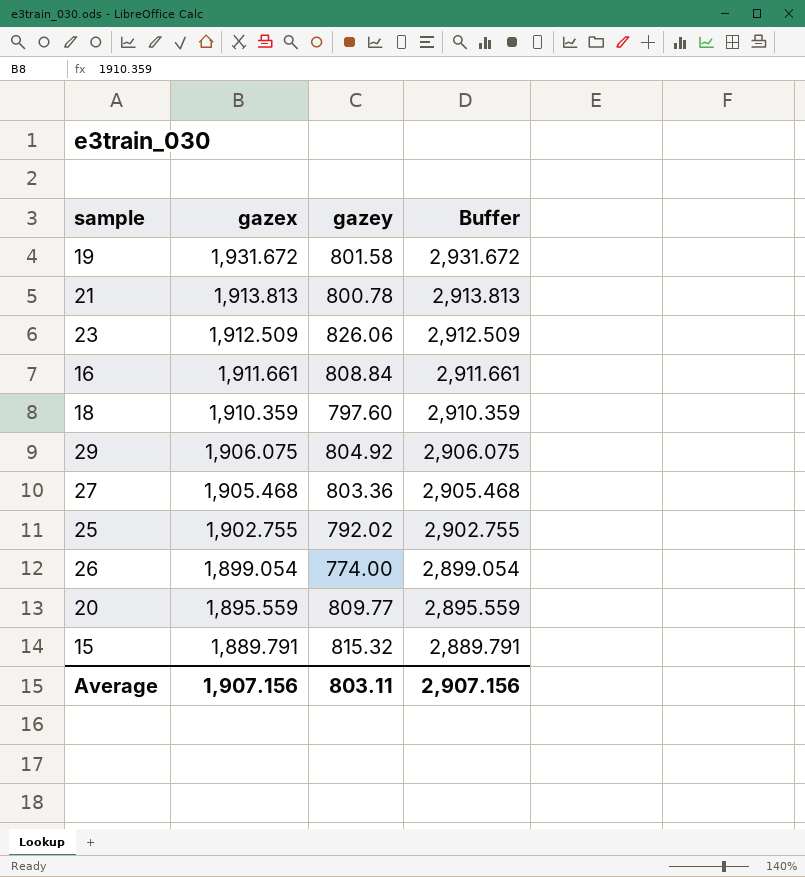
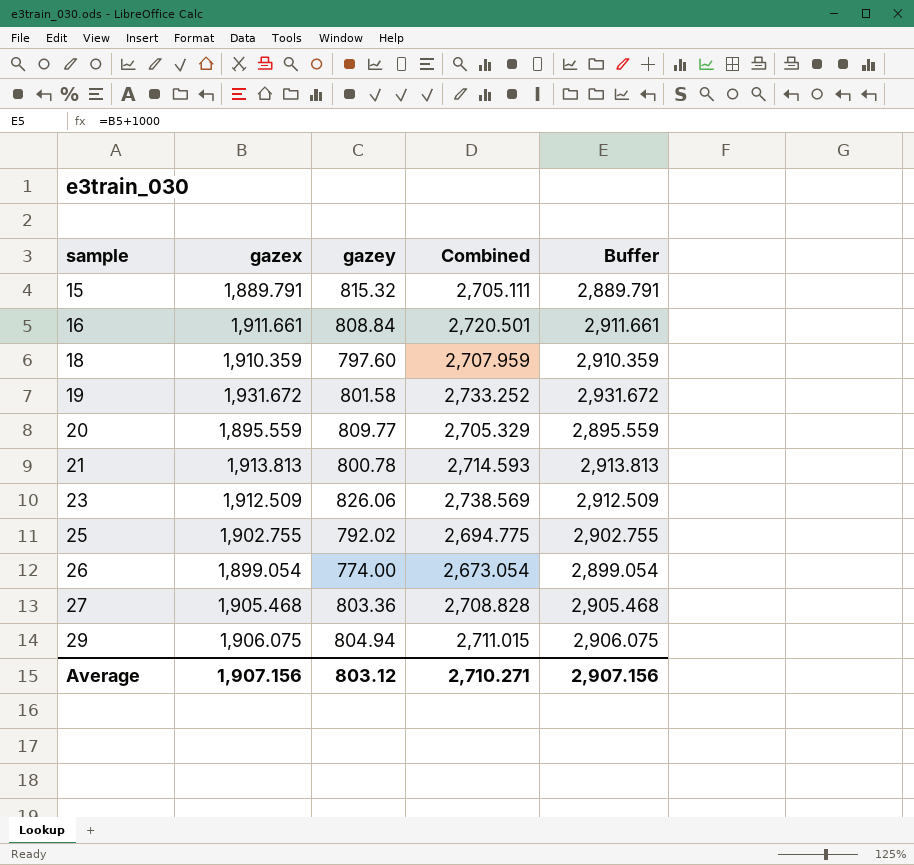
row order: gazex descending -> sample ascending
column Combined | formula: none -> [gazex] + [gazey]
29 | gazey: 804.92 -> 804.94
Average | gazey: 803.11 -> 803.12

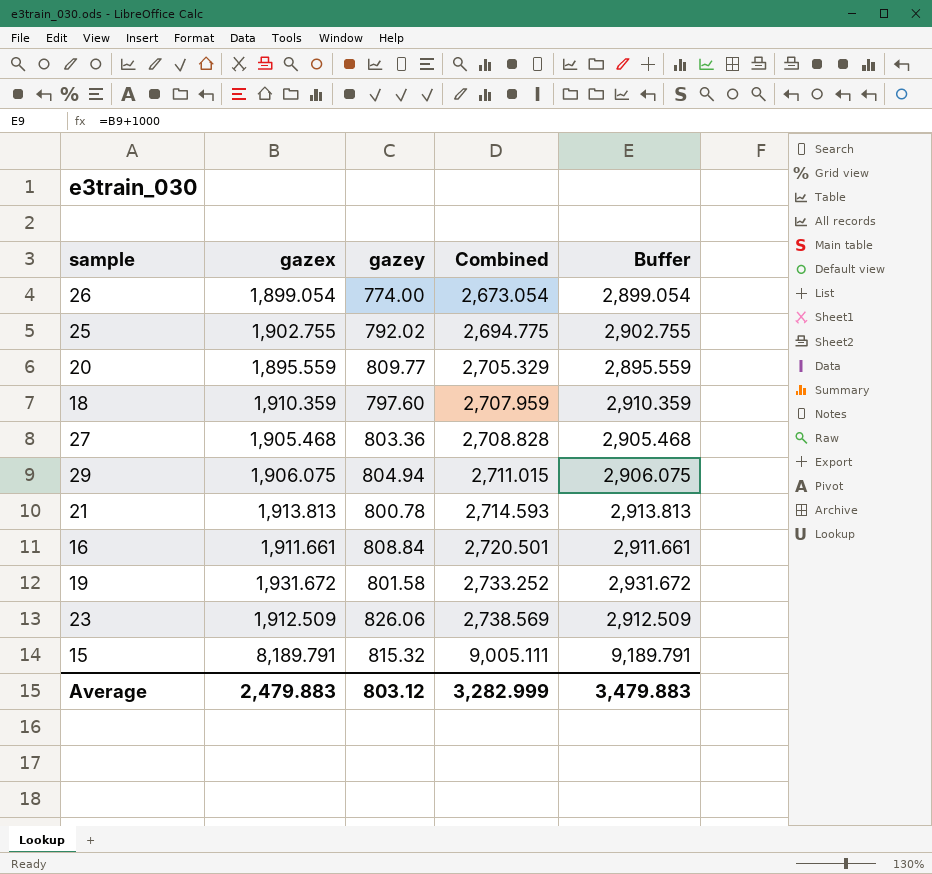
row order: sample ascending -> Combined ascending
15 | gazex: 1,889.791 -> 8,189.791
15 | Combined: 2,705.111 -> 9,005.111
15 | Buffer: 2,889.791 -> 9,189.791
Average | gazex: 1,907.156 -> 2,479.883
Average | Combined: 2,710.271 -> 3,282.999
Average | Buffer: 2,907.156 -> 3,479.883

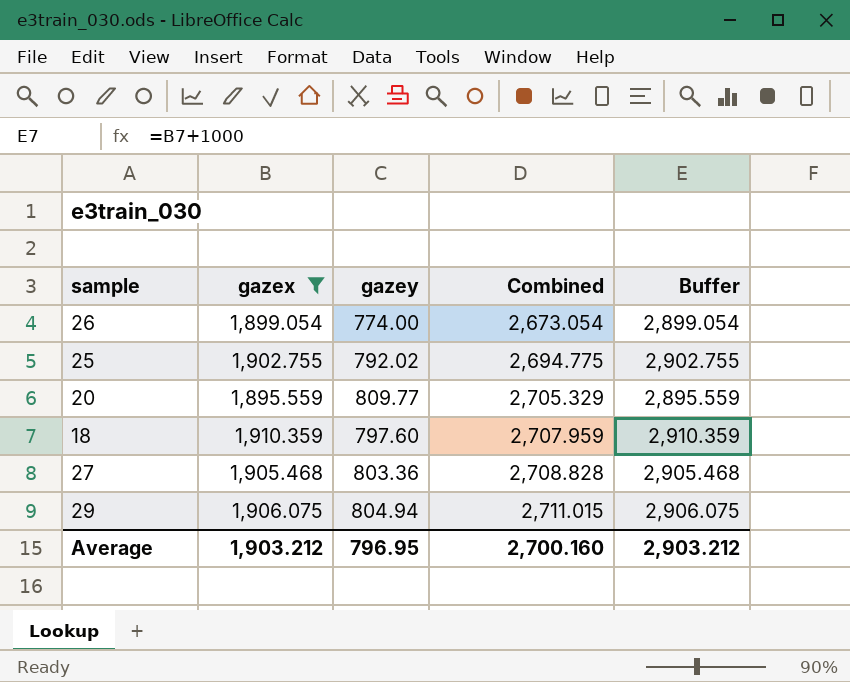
filter: none -> gazex <= 1,910.359
Average | gazex: 2,479.883 -> 1,903.212
Average | gazey: 803.12 -> 796.95
Average | Combined: 3,282.999 -> 2,700.160
Average | Buffer: 3,479.883 -> 2,903.212

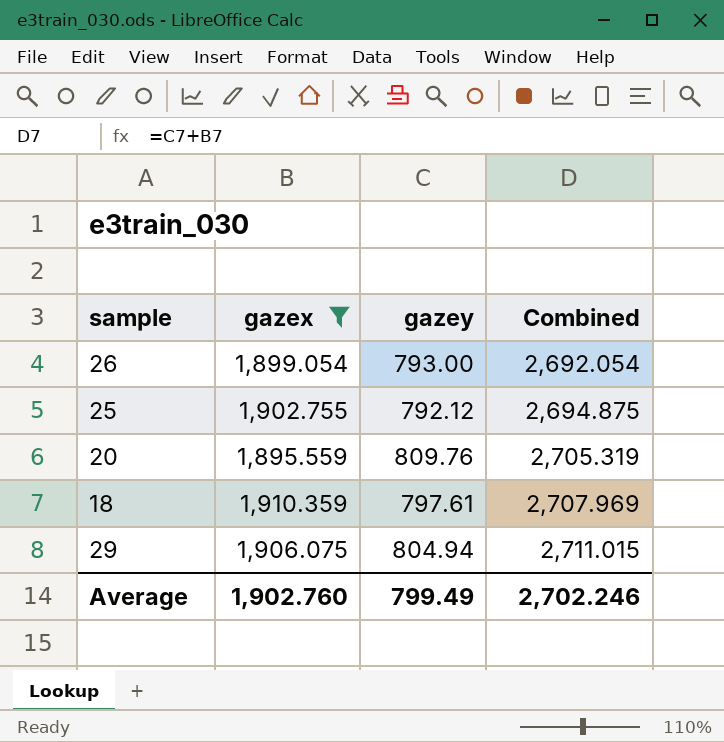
column Buffer | formula: [gazex] + 1000 -> none
row 27: 1,905.468 | 803.36 | 2,708.828 | 2,905.468 -> none
26 | gazey: 774.00 -> 793.00
26 | Combined: 2,673.054 -> 2,692.054
25 | gazey: 792.02 -> 792.12
25 | Combined: 2,694.775 -> 2,694.875
20 | gazey: 809.77 -> 809.76
20 | Combined: 2,705.329 -> 2,705.319
18 | gazey: 797.60 -> 797.61
18 | Combined: 2,707.959 -> 2,707.969
Average | gazex: 1,903.212 -> 1,902.760
Average | gazey: 796.95 -> 799.49
Average | Combined: 2,700.160 -> 2,702.246

